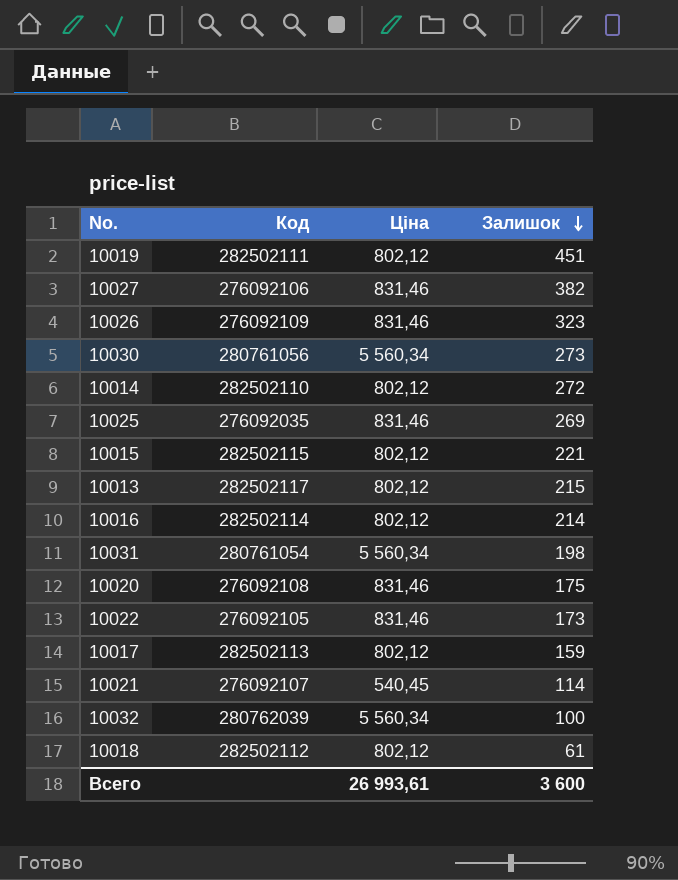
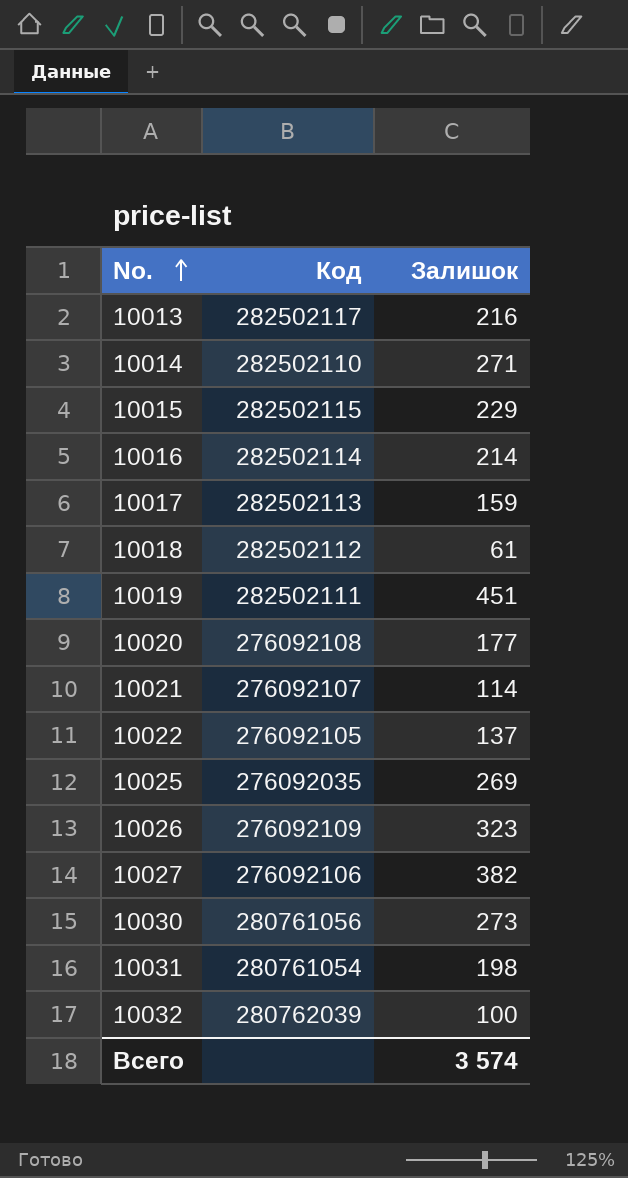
row order: Залишок descending -> No. ascending
column Ціна | position: 3 -> none
10013 | Залишок: 215 -> 216
10014 | Залишок: 272 -> 271
10015 | Залишок: 221 -> 229
10020 | Залишок: 175 -> 177
10022 | Залишок: 173 -> 137
Всего | Залишок: 3 600 -> 3 574

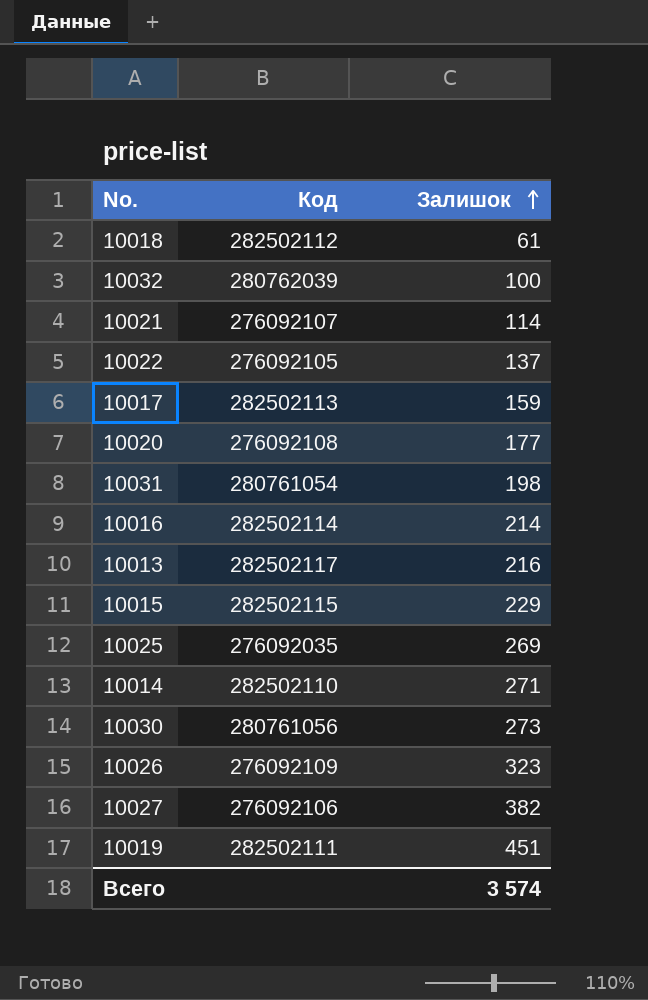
row order: No. ascending -> Залишок ascending

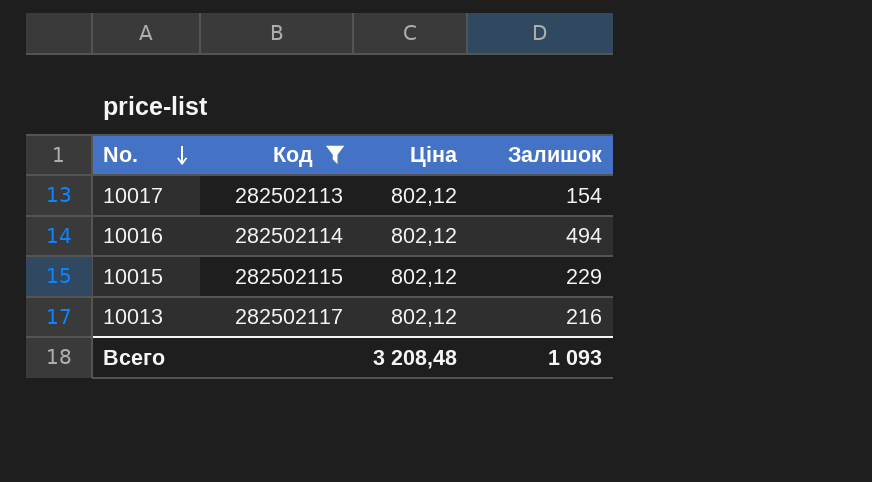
filter: none -> Код >= 282502113
row order: Залишок ascending -> No. descending
column Ціна | position: none -> 3
10017 | Залишок: 159 -> 154
10016 | Залишок: 214 -> 494
Всего | Залишок: 3 574 -> 1 093

